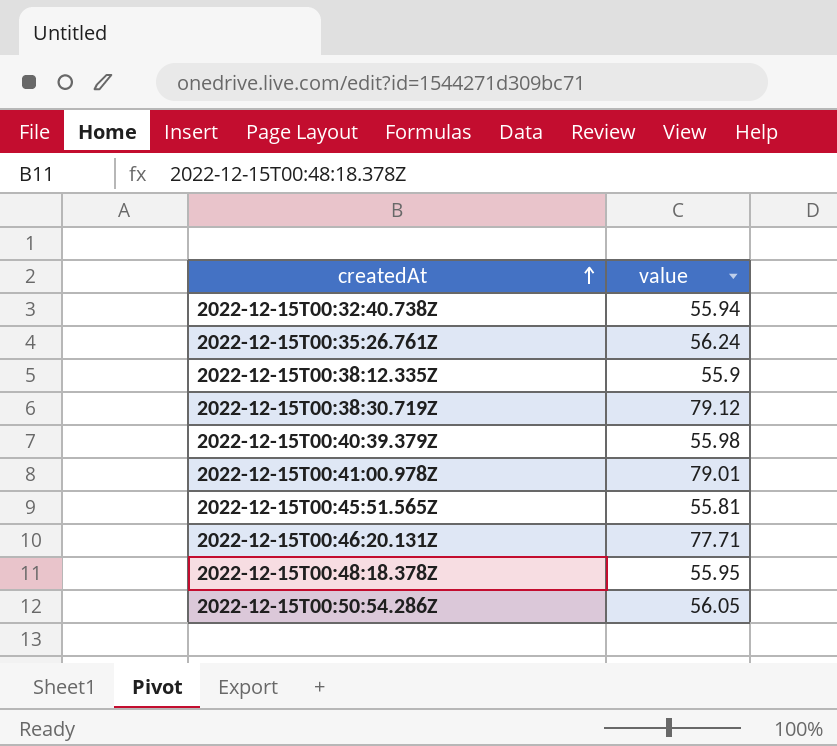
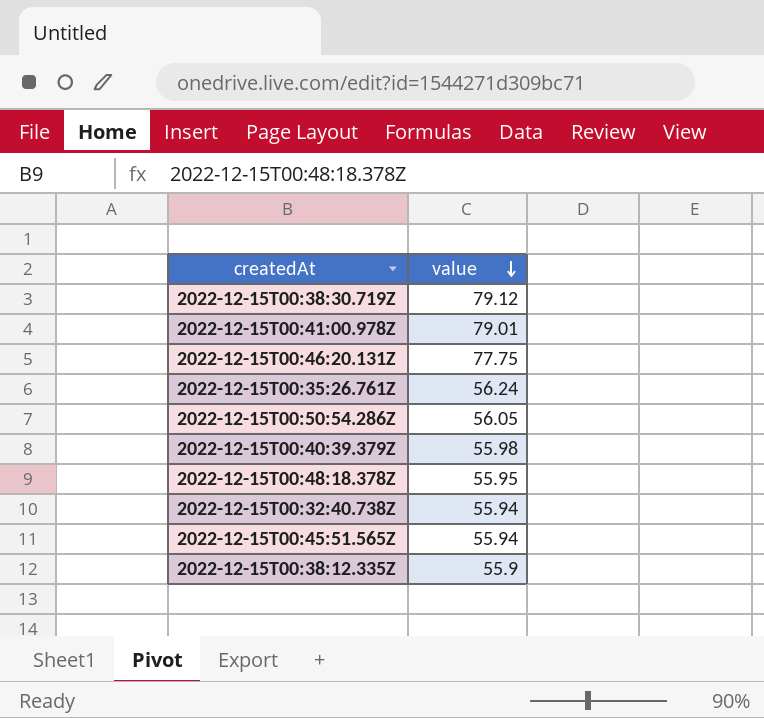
row order: createdAt ascending -> value descending
2022-12-15T00:46:20.131Z | value: 77.71 -> 77.75
2022-12-15T00:45:51.565Z | value: 55.81 -> 55.94

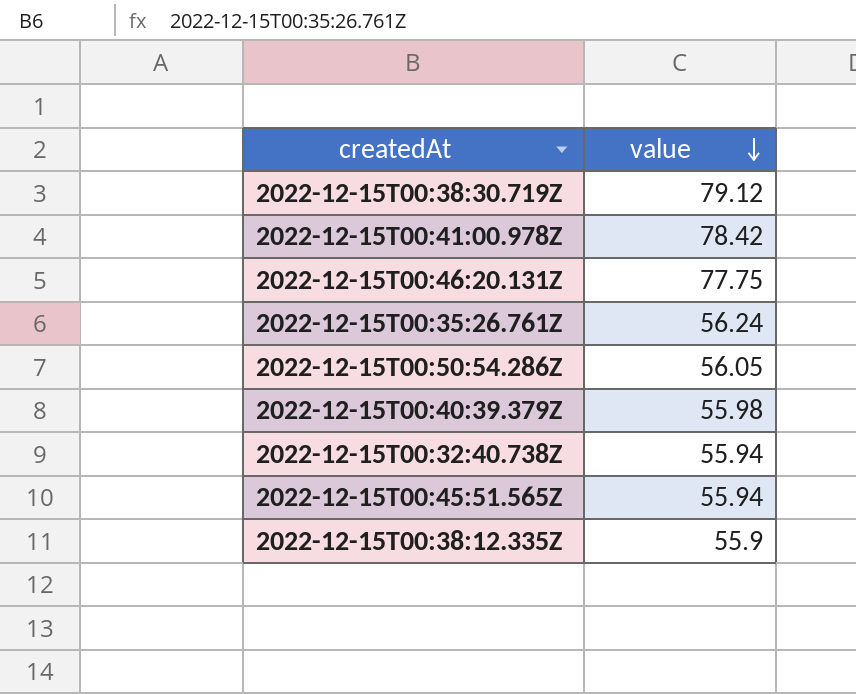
row 2022-12-15T00:48:18.378Z: 55.95 -> none
2022-12-15T00:41:00.978Z | value: 79.01 -> 78.42

